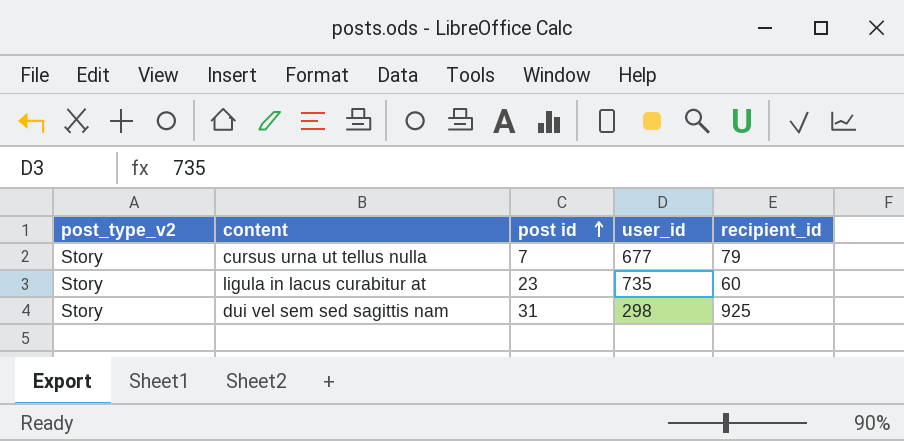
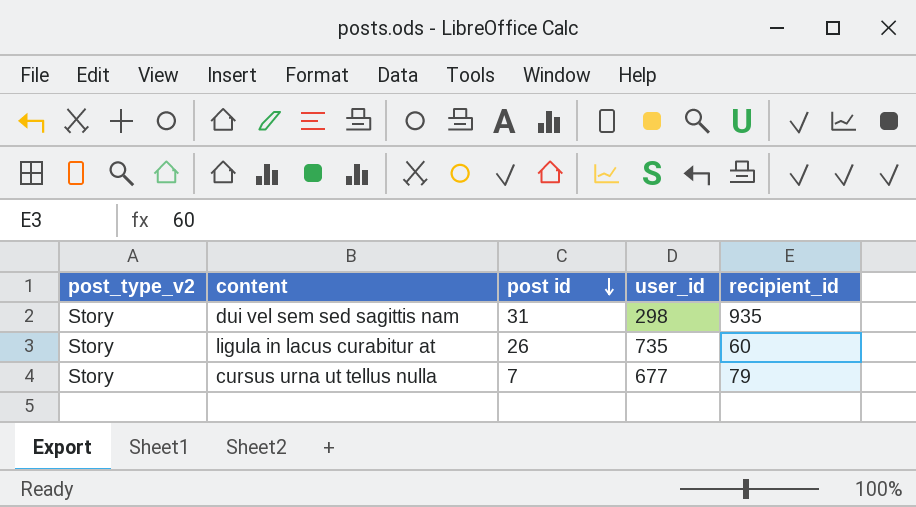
row order: post id ascending -> post id descending
dui vel sem sed sagittis nam | recipient_id: 925 -> 935
ligula in lacus curabitur at | post id: 23 -> 26

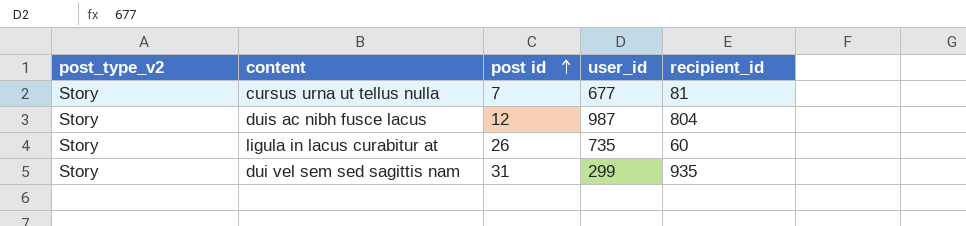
row order: post id descending -> post id ascending
cursus urna ut tellus nulla | recipient_id: 79 -> 81
row duis ac nibh fusce lacus: none -> Story | 12 | 987 | 804
dui vel sem sed sagittis nam | user_id: 298 -> 299

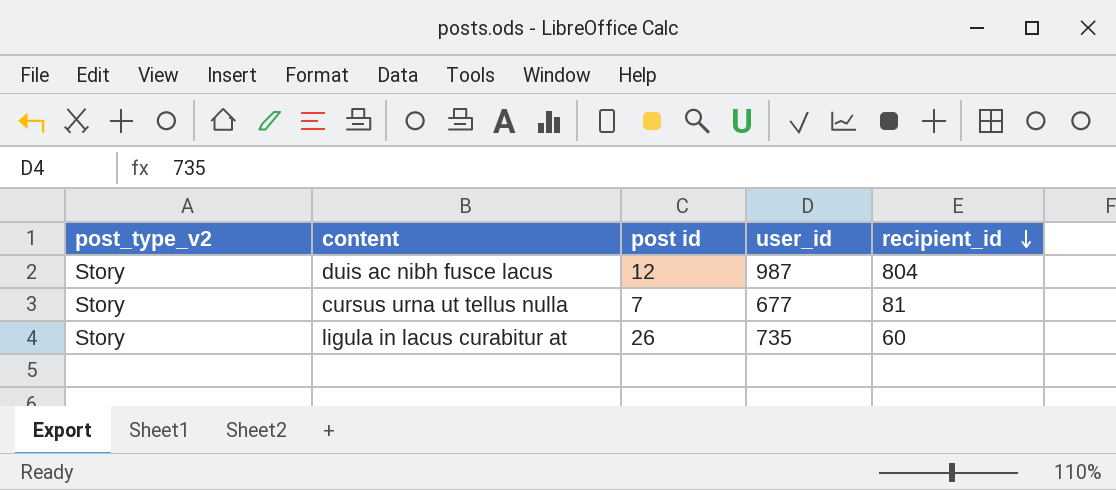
row order: post id ascending -> recipient_id descending
row dui vel sem sed sagittis nam: Story | 31 | 299 | 935 -> none

